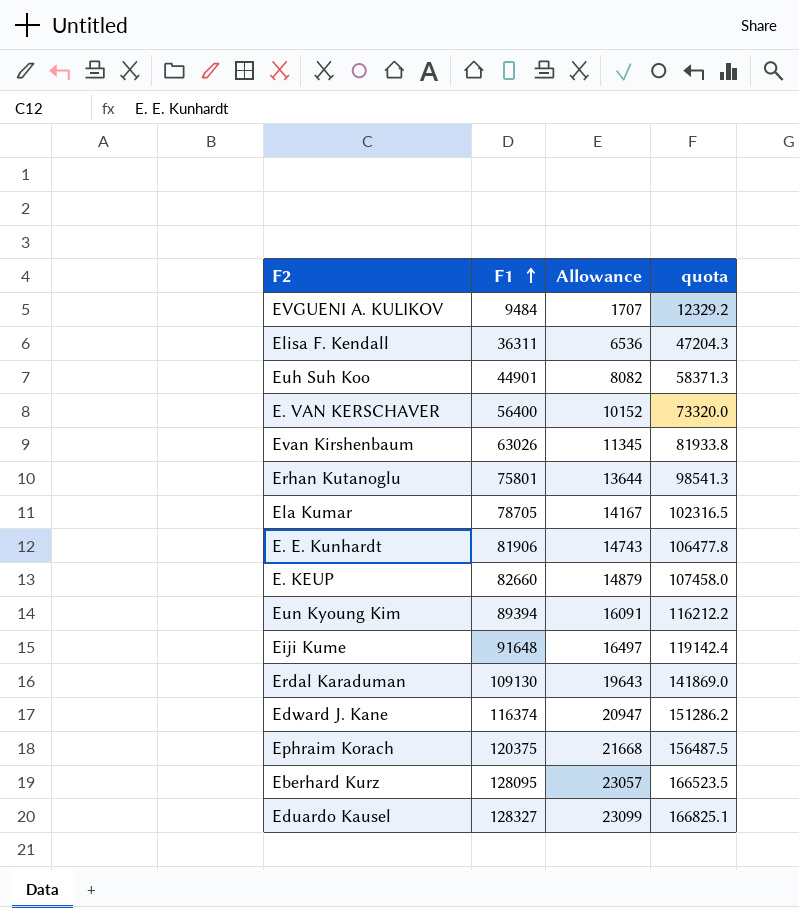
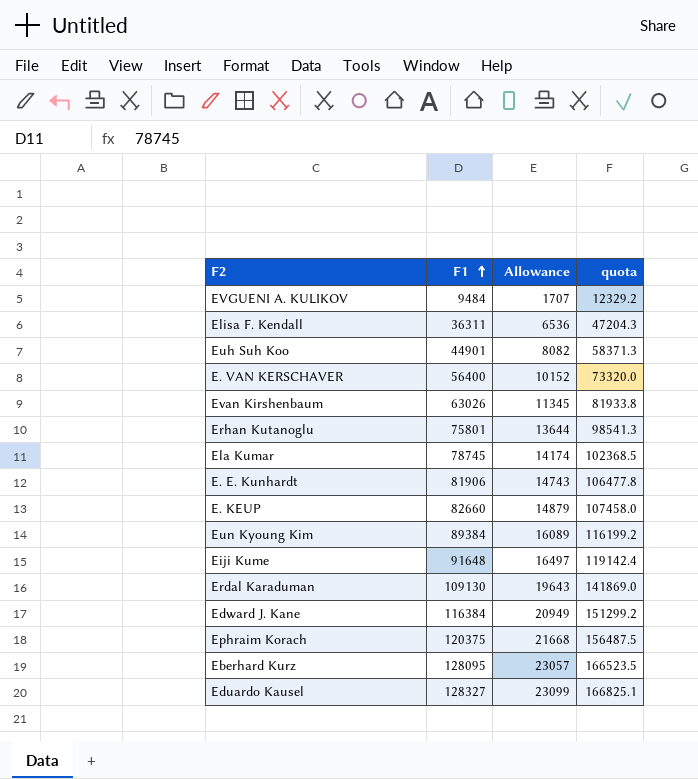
Ela Kumar | F1: 78705 -> 78745
Ela Kumar | Allowance: 14167 -> 14174
Ela Kumar | quota: 102316.5 -> 102368.5
Eun Kyoung Kim | F1: 89394 -> 89384
Eun Kyoung Kim | Allowance: 16091 -> 16089
Eun Kyoung Kim | quota: 116212.2 -> 116199.2
Edward J. Kane | F1: 116374 -> 116384
Edward J. Kane | Allowance: 20947 -> 20949
Edward J. Kane | quota: 151286.2 -> 151299.2

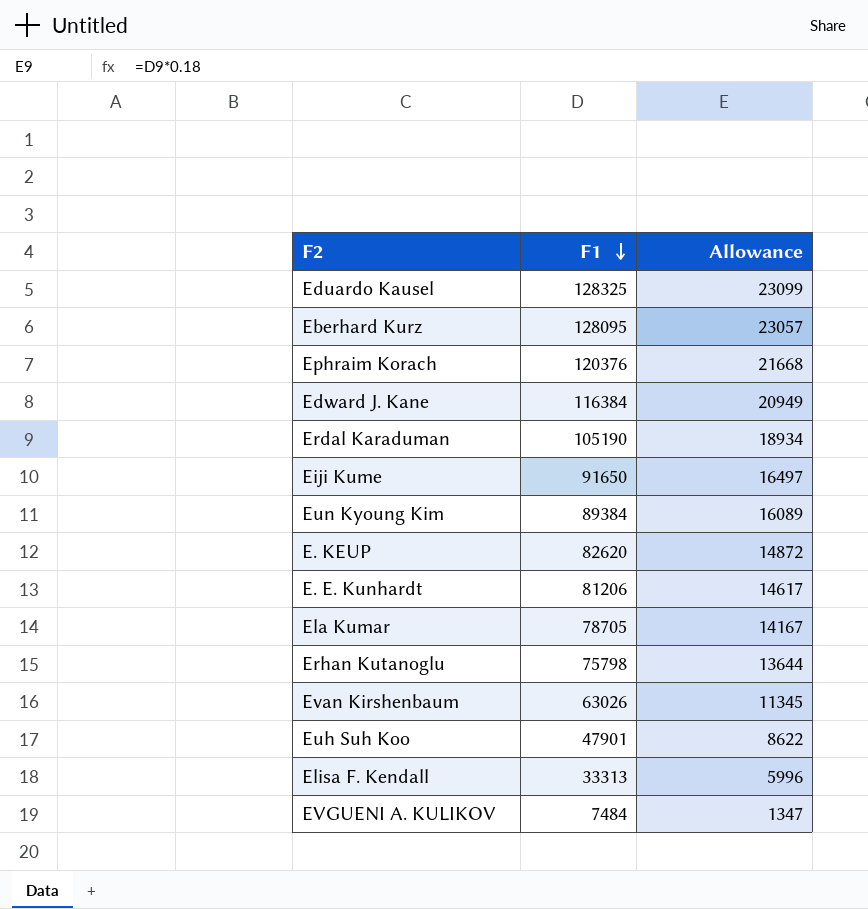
row order: F1 ascending -> F1 descending
column quota | formula: [F1] * 1.3 -> none
row E. VAN KERSCHAVER: 56400 | 10152 | 73320.0 -> none
Eduardo Kausel | F1: 128327 -> 128325
Ephraim Korach | F1: 120375 -> 120376
Erdal Karaduman | F1: 109130 -> 105190
Erdal Karaduman | Allowance: 19643 -> 18934
Eiji Kume | F1: 91648 -> 91650
E. KEUP | F1: 82660 -> 82620
E. KEUP | Allowance: 14879 -> 14872
E. E. Kunhardt | F1: 81906 -> 81206
E. E. Kunhardt | Allowance: 14743 -> 14617
Ela Kumar | F1: 78745 -> 78705
Ela Kumar | Allowance: 14174 -> 14167
Erhan Kutanoglu | F1: 75801 -> 75798
Euh Suh Koo | F1: 44901 -> 47901
Euh Suh Koo | Allowance: 8082 -> 8622
Elisa F. Kendall | F1: 36311 -> 33313
Elisa F. Kendall | Allowance: 6536 -> 5996
EVGUENI A. KULIKOV | F1: 9484 -> 7484
EVGUENI A. KULIKOV | Allowance: 1707 -> 1347

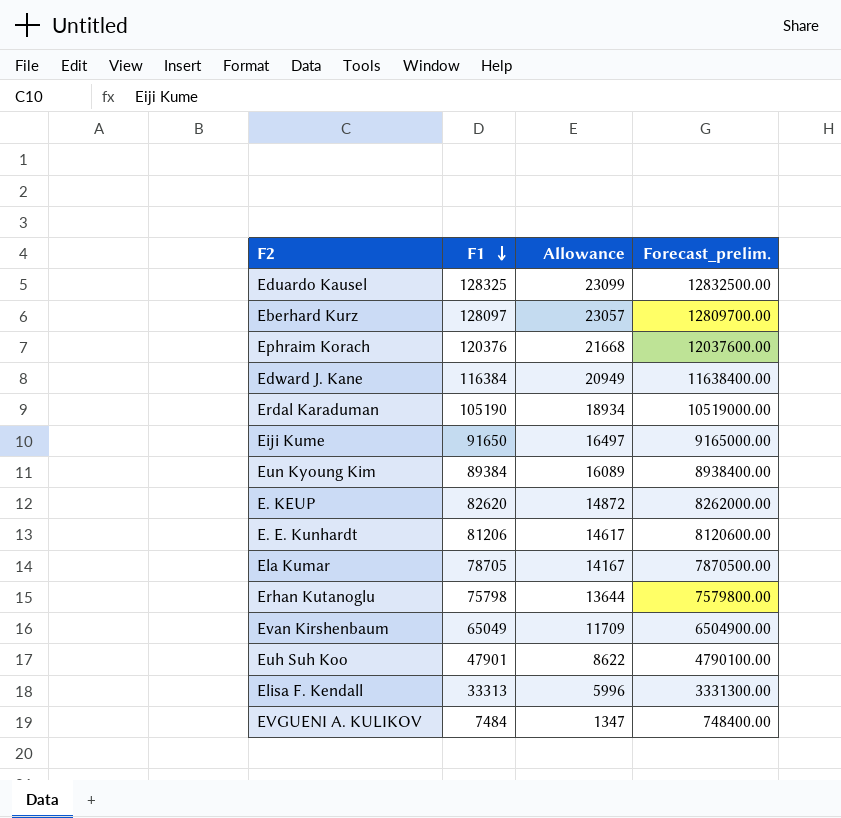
column Forecast_prelim. | formula: none -> [F1] * 100
Eberhard Kurz | F1: 128095 -> 128097
Evan Kirshenbaum | F1: 63026 -> 65049
Evan Kirshenbaum | Allowance: 11345 -> 11709

